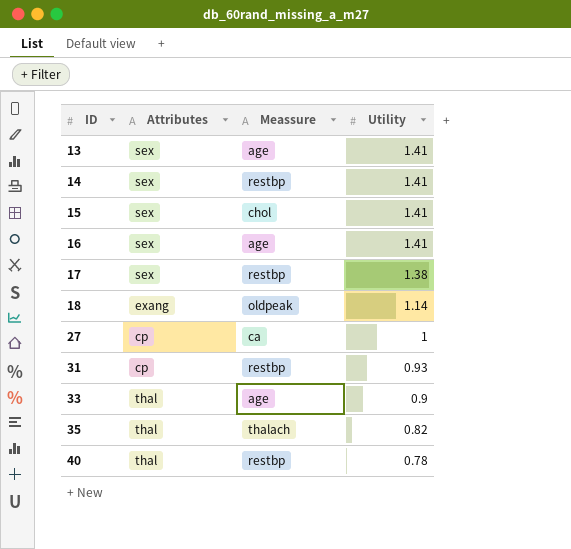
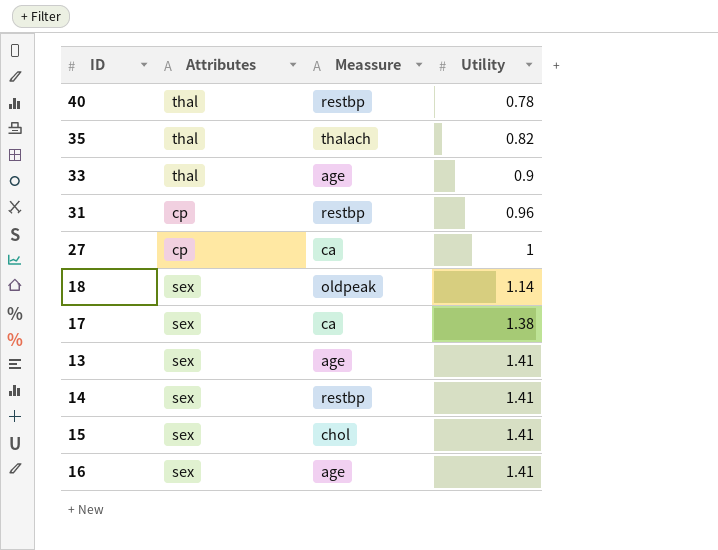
row order: ID ascending -> Utility ascending
31 | Utility: 0.93 -> 0.96
18 | Attributes: exang -> sex
17 | Meassure: restbp -> ca

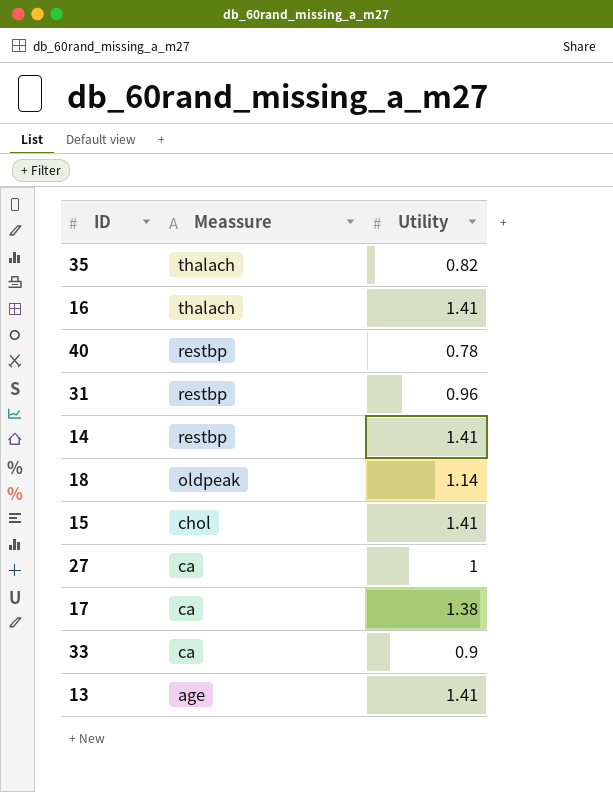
row order: Utility ascending -> Meassure descending
column Attributes | position: 2 -> none
16 | Meassure: age -> thalach
33 | Meassure: age -> ca

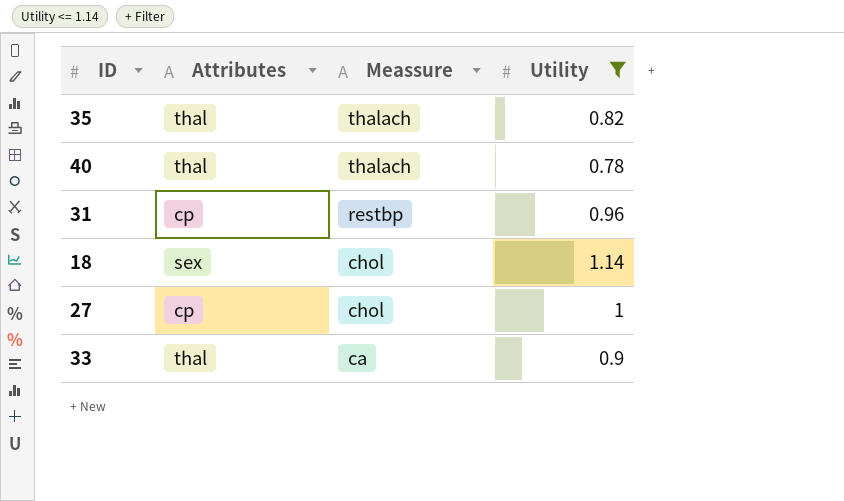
filter: none -> Utility <= 1.14
column Attributes | position: none -> 2
40 | Meassure: restbp -> thalach
18 | Meassure: oldpeak -> chol
27 | Meassure: ca -> chol

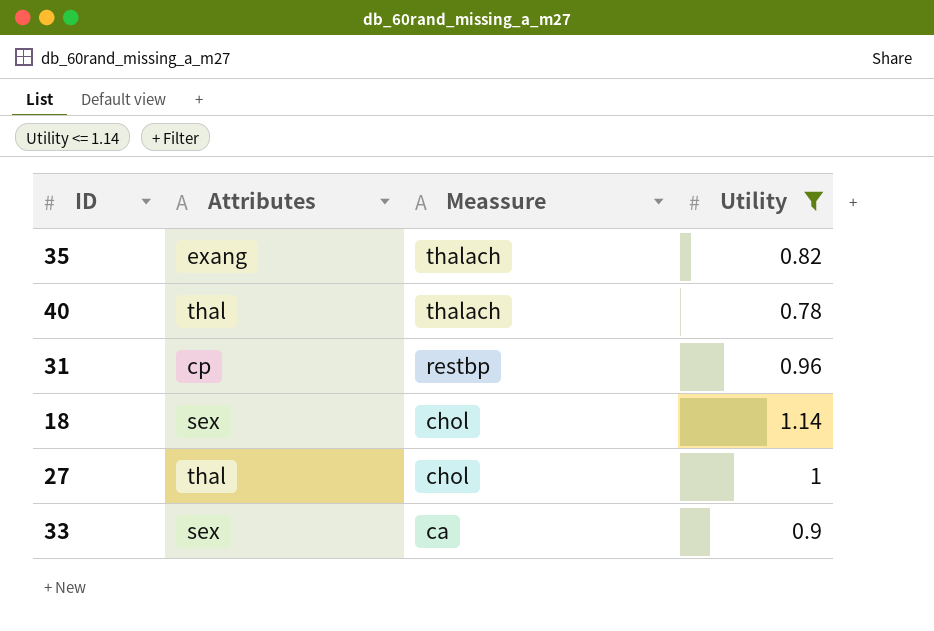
35 | Attributes: thal -> exang
27 | Attributes: cp -> thal
33 | Attributes: thal -> sex

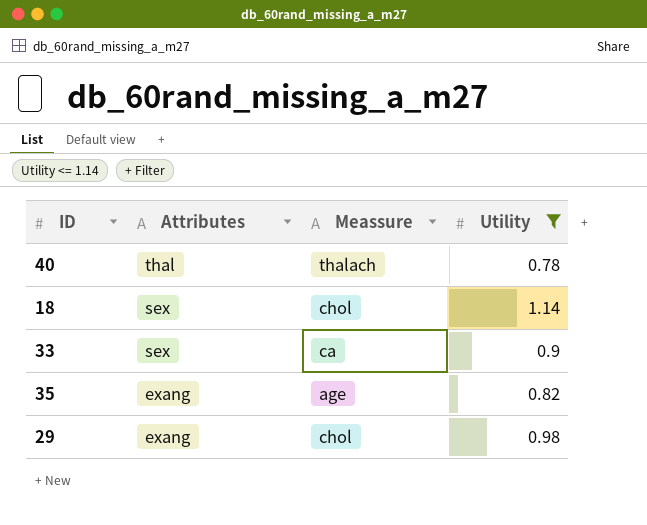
row order: Meassure descending -> Attributes descending
row 31: cp | restbp | 0.96 -> none
row 27: thal | chol | 1 -> none
35 | Meassure: thalach -> age
row 29: none -> exang | chol | 0.98

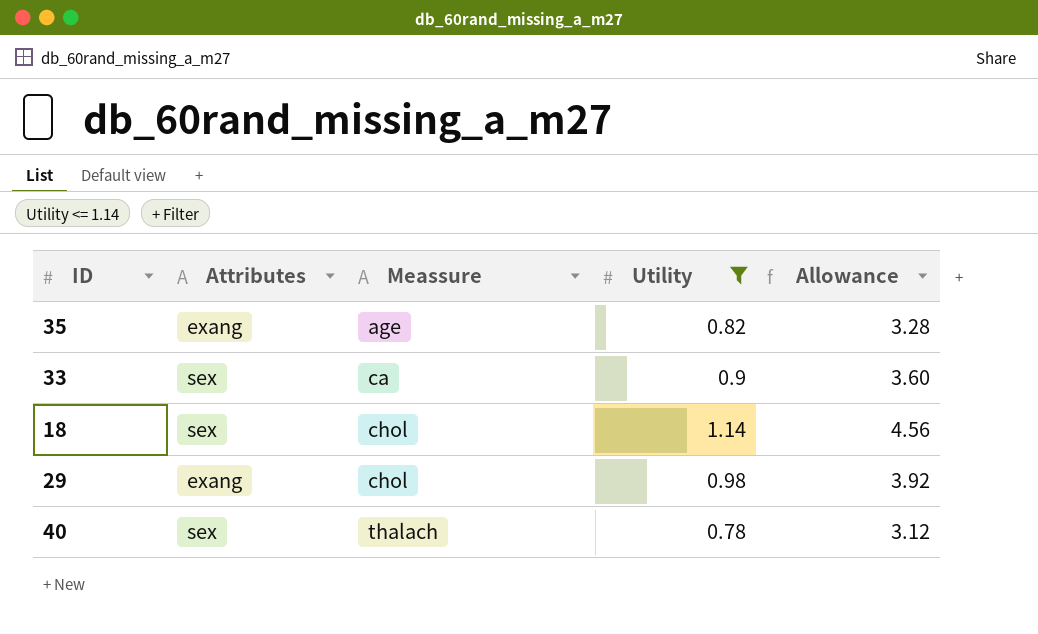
row order: Attributes descending -> Meassure ascending
column Allowance | formula: none -> [Utility] * 4
40 | Attributes: thal -> sex

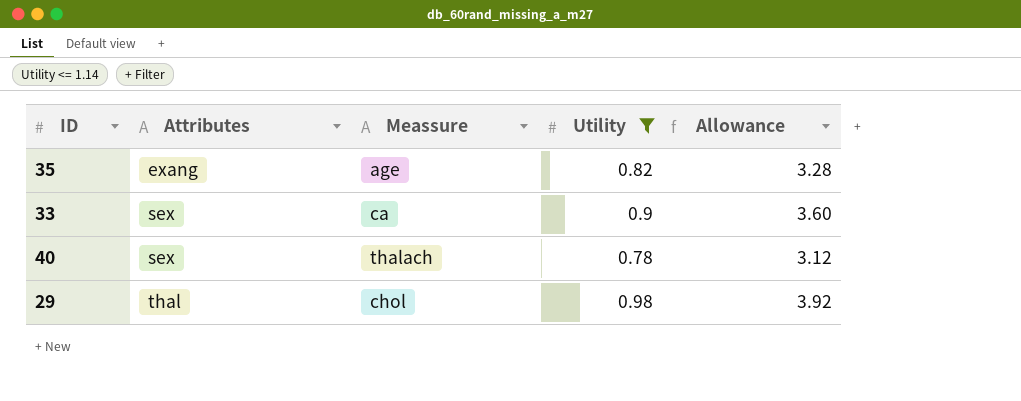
row order: Meassure ascending -> Attributes ascending
row 18: sex | chol | 1.14 | 4.56 -> none
29 | Attributes: exang -> thal

